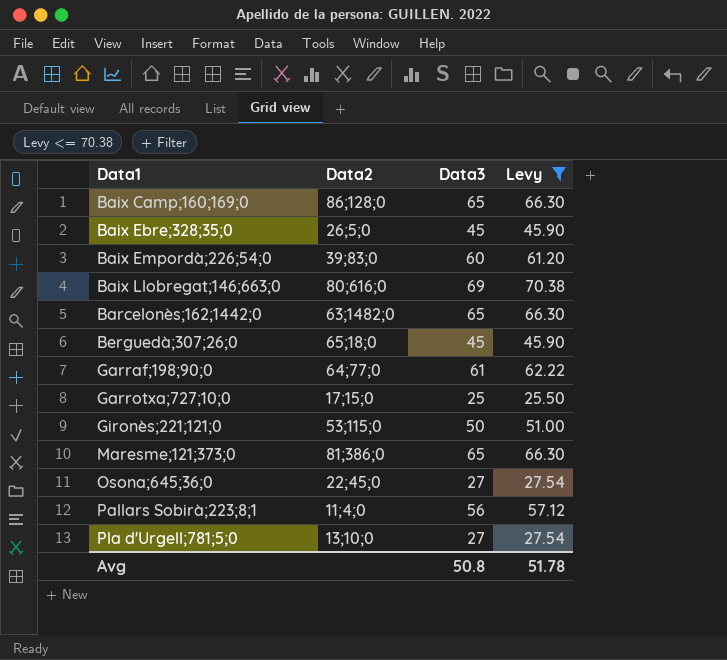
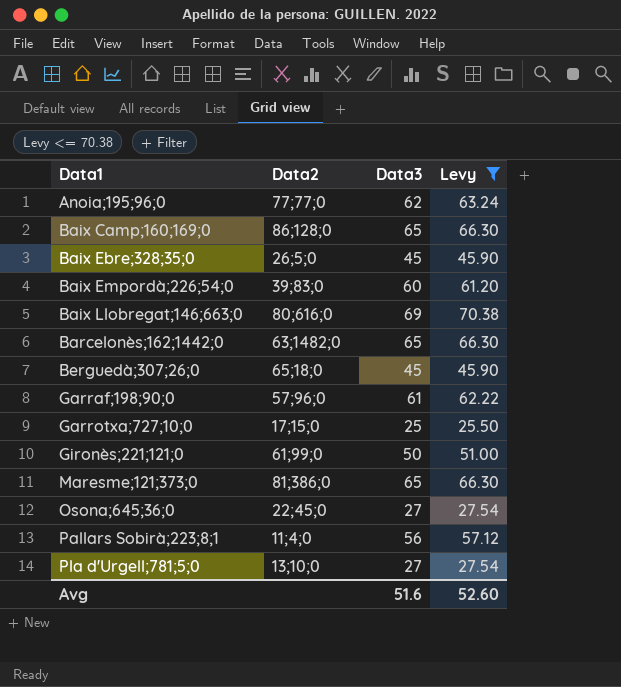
row Anoia;195;96;0: none -> 77;77;0 | 62 | 63.24
Garraf;198;90;0 | Data2: 64;77;0 -> 57;96;0
Gironès;221;121;0 | Data2: 53;115;0 -> 61;99;0
Avg | Data3: 50.8 -> 51.6
Avg | Levy: 51.78 -> 52.60

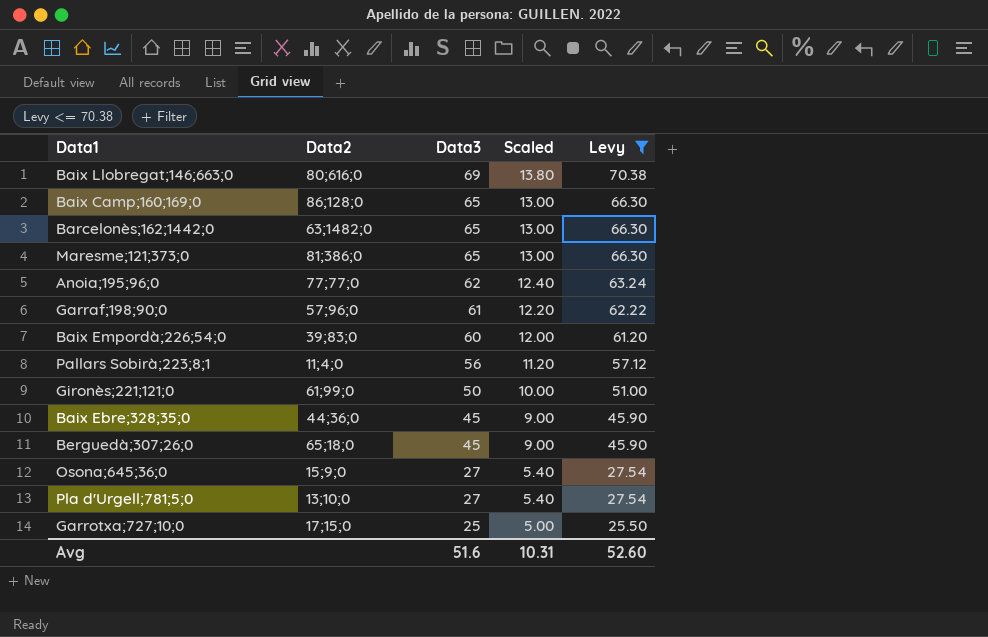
row order: Data1 ascending -> Data3 descending
column Scaled | formula: none -> [Data3] * 0.2
Baix Ebre;328;35;0 | Data2: 26;5;0 -> 44;36;0
Osona;645;36;0 | Data2: 22;45;0 -> 15;9;0

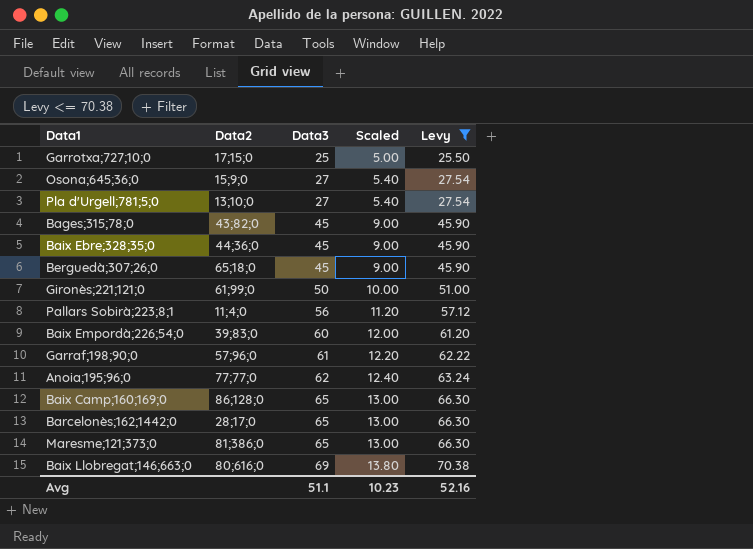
row order: Data3 descending -> Data3 ascending
row Bages;315;78;0: none -> 43;82;0 | 45 | 9.00 | 45.90
Barcelonès;162;1442;0 | Data2: 63;1482;0 -> 28;17;0
Avg | Data3: 51.6 -> 51.1
Avg | Scaled: 10.31 -> 10.23
Avg | Levy: 52.60 -> 52.16

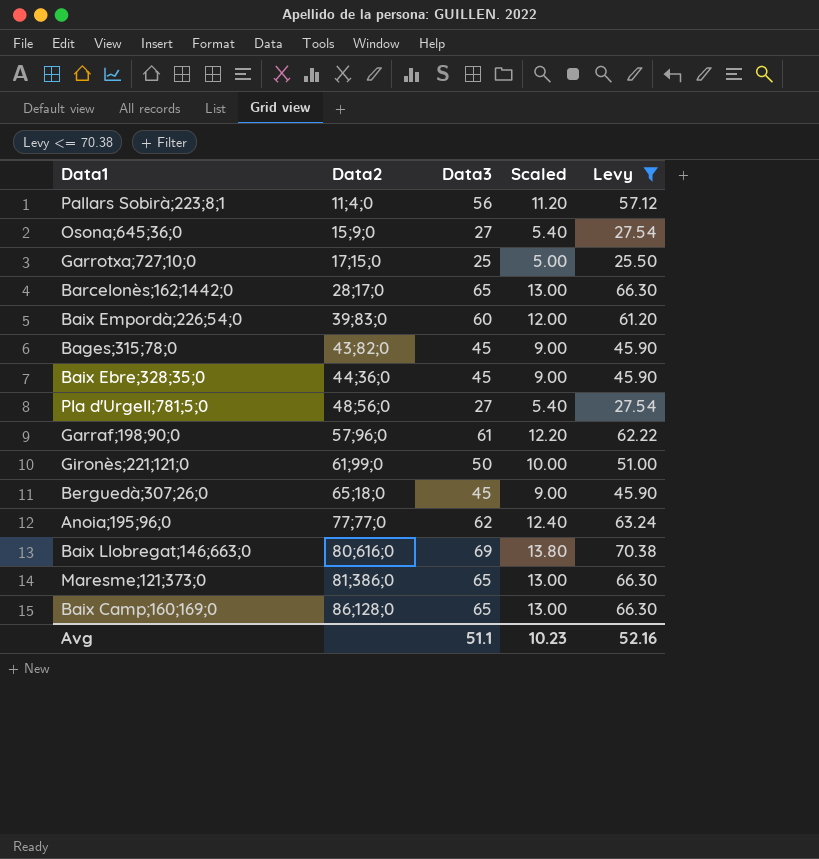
row order: Data3 ascending -> Data2 ascending
Pla d'Urgell;781;5;0 | Data2: 13;10;0 -> 48;56;0

